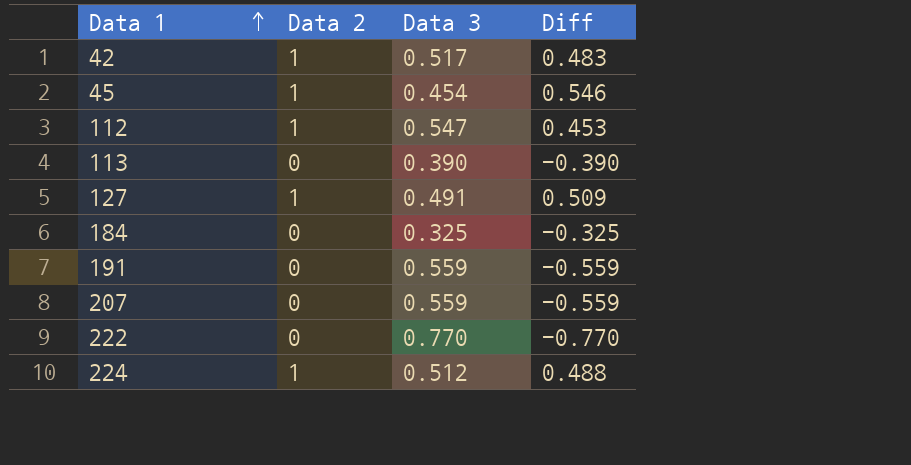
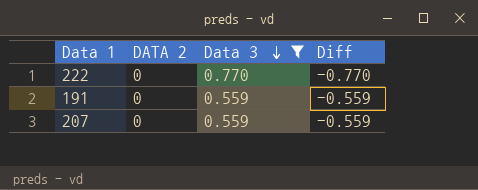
filter: none -> Data 3 >= 0.559
row order: Data 1 ascending -> Data 3 descending
column name: Data 2 -> DATA 2

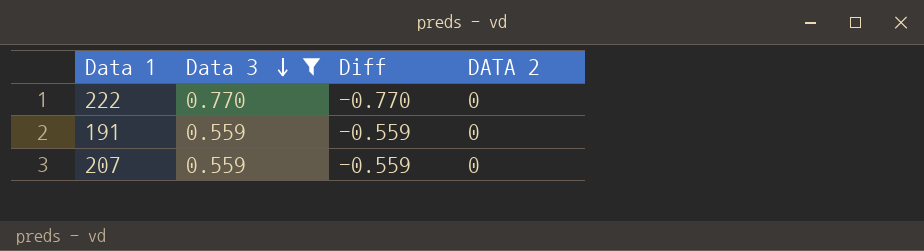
column DATA 2 | position: 2 -> 4

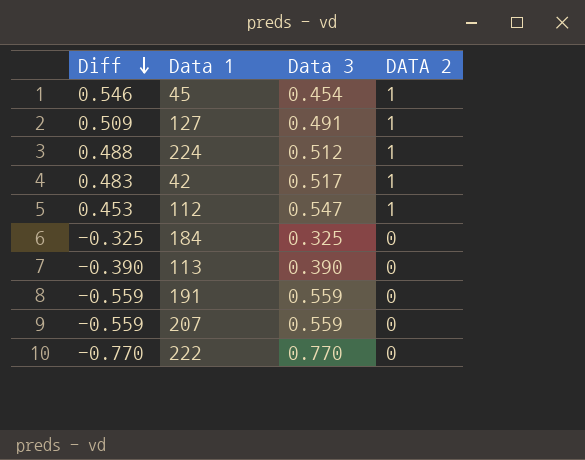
filter: Data 3 >= 0.559 -> none
row order: Data 3 descending -> Diff descending
column Diff | position: 3 -> 1

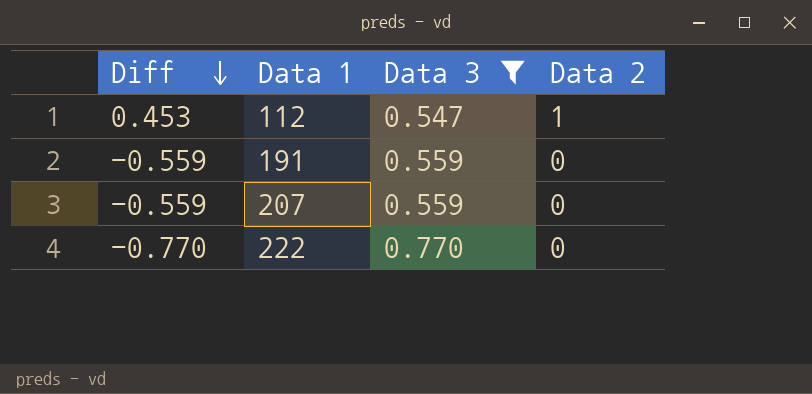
filter: none -> Data 3 >= 0.547
column name: DATA 2 -> Data 2

